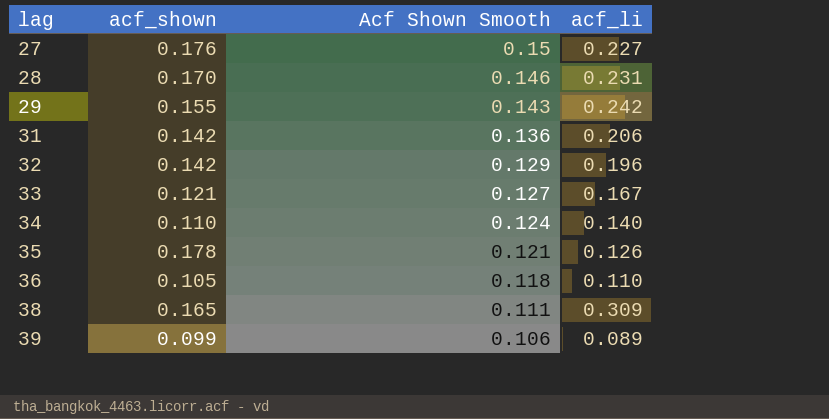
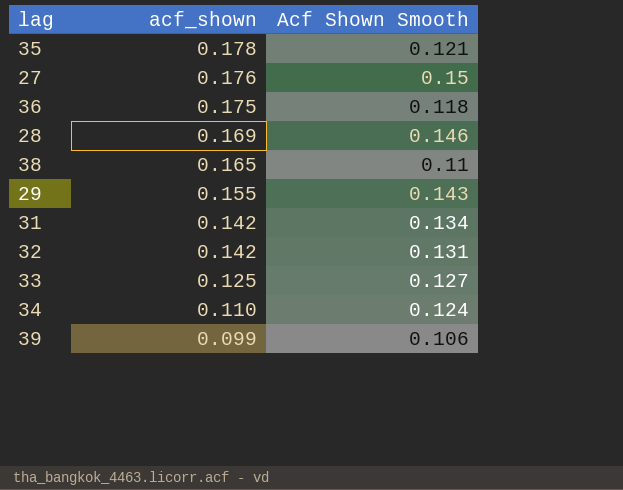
row order: lag ascending -> acf_shown descending
column acf_li | position: 4 -> none
36 | acf_shown: 0.105 -> 0.175
28 | acf_shown: 0.170 -> 0.169
38 | Acf Shown Smooth: 0.111 -> 0.11
31 | Acf Shown Smooth: 0.136 -> 0.134
32 | Acf Shown Smooth: 0.129 -> 0.131
33 | acf_shown: 0.121 -> 0.125

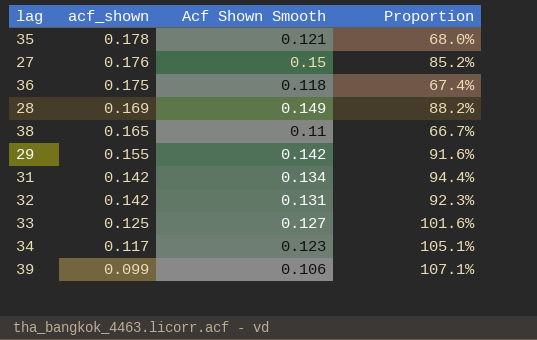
column Proportion | formula: none -> [Acf Shown Smooth] / [acf_shown]
28 | Acf Shown Smooth: 0.146 -> 0.149
29 | Acf Shown Smooth: 0.143 -> 0.142
34 | acf_shown: 0.110 -> 0.117
34 | Acf Shown Smooth: 0.124 -> 0.123

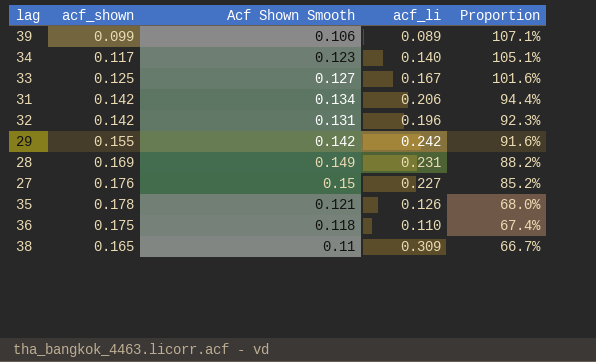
row order: acf_shown descending -> Proportion descending
column acf_li | position: none -> 4

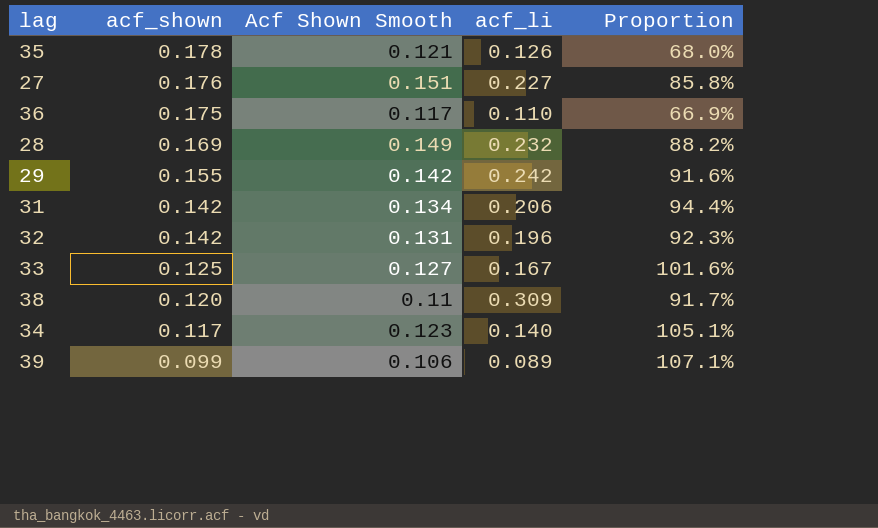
row order: Proportion descending -> acf_shown descending
27 | Acf Shown Smooth: 0.15 -> 0.151
27 | Proportion: 85.2% -> 85.8%
36 | Acf Shown Smooth: 0.118 -> 0.117
36 | Proportion: 67.4% -> 66.9%
28 | acf_li: 0.231 -> 0.232
38 | acf_shown: 0.165 -> 0.120
38 | Proportion: 66.7% -> 91.7%

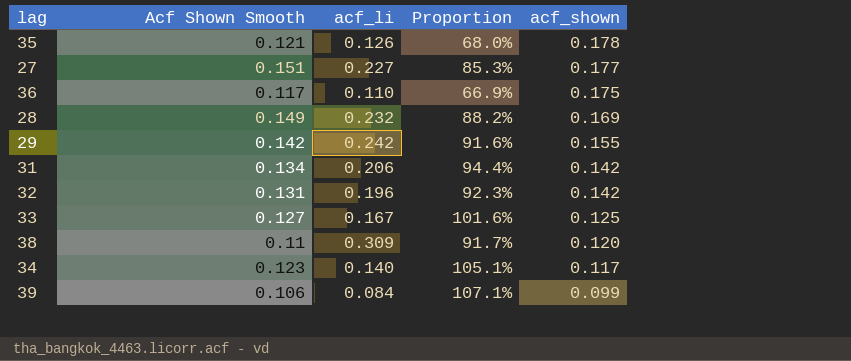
column acf_shown | position: 2 -> 5
27 | Proportion: 85.8% -> 85.3%
27 | acf_shown: 0.176 -> 0.177
39 | acf_li: 0.089 -> 0.084

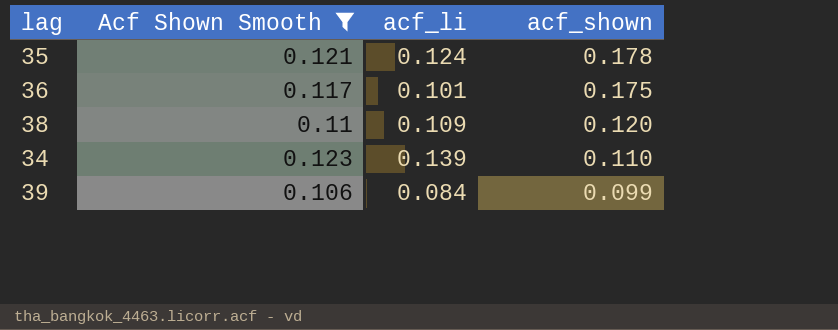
filter: none -> Acf Shown Smooth <= 0.123
column Proportion | formula: [Acf Shown Smooth] / [acf_shown] -> none
35 | acf_li: 0.126 -> 0.124
36 | acf_li: 0.110 -> 0.101
38 | acf_li: 0.309 -> 0.109
34 | acf_li: 0.140 -> 0.139
34 | acf_shown: 0.117 -> 0.110

